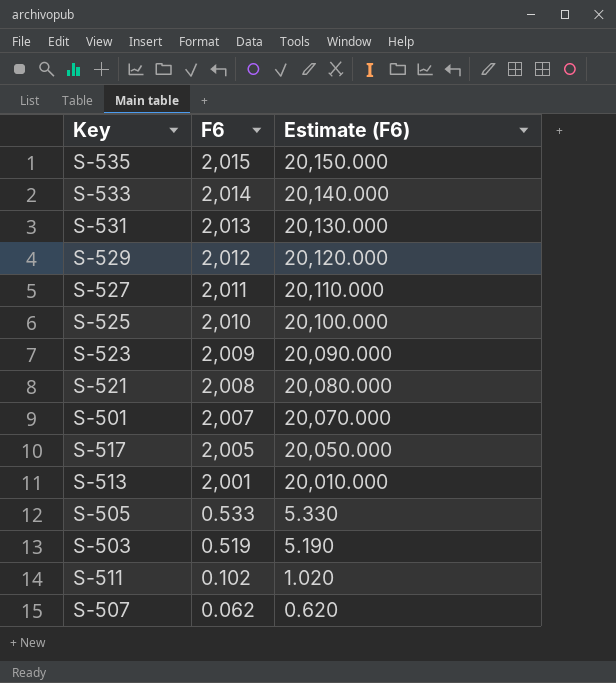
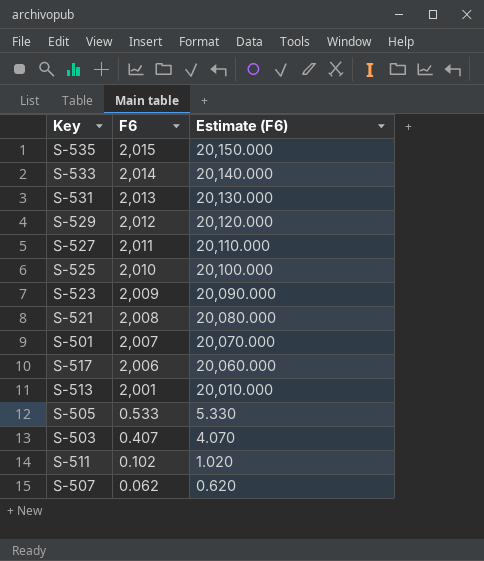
S-517 | F6: 2,005 -> 2,006
S-517 | Estimate (F6): 20,050.000 -> 20,060.000
S-503 | F6: 0.519 -> 0.407
S-503 | Estimate (F6): 5.190 -> 4.070

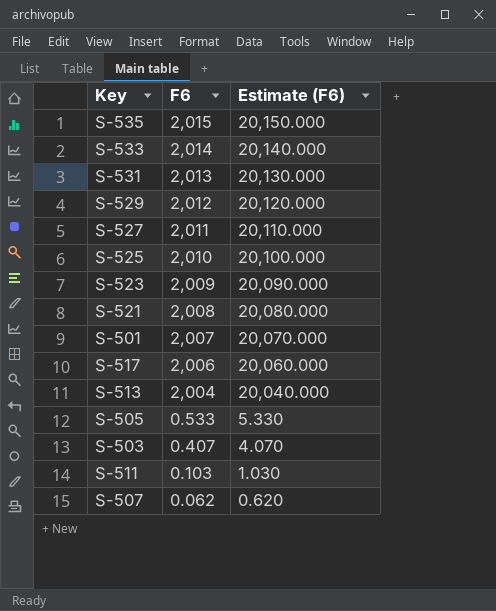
S-513 | F6: 2,001 -> 2,004
S-513 | Estimate (F6): 20,010.000 -> 20,040.000
S-511 | F6: 0.102 -> 0.103
S-511 | Estimate (F6): 1.020 -> 1.030

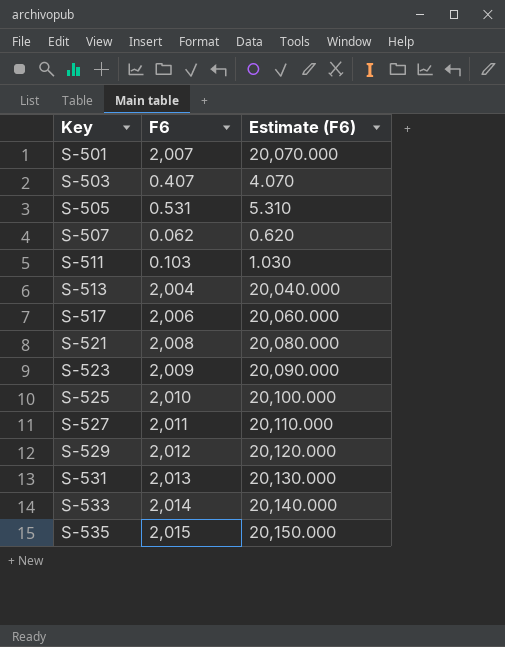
row order: F6 descending -> Key ascending
S-505 | F6: 0.533 -> 0.531
S-505 | Estimate (F6): 5.330 -> 5.310

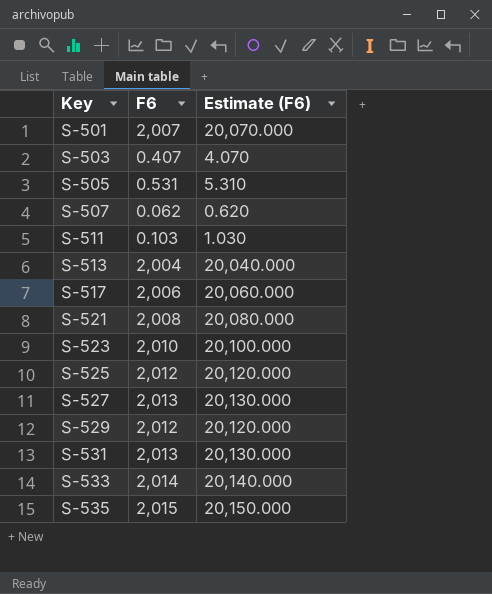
S-523 | F6: 2,009 -> 2,010
S-523 | Estimate (F6): 20,090.000 -> 20,100.000
S-525 | F6: 2,010 -> 2,012
S-525 | Estimate (F6): 20,100.000 -> 20,120.000
S-527 | F6: 2,011 -> 2,013
S-527 | Estimate (F6): 20,110.000 -> 20,130.000

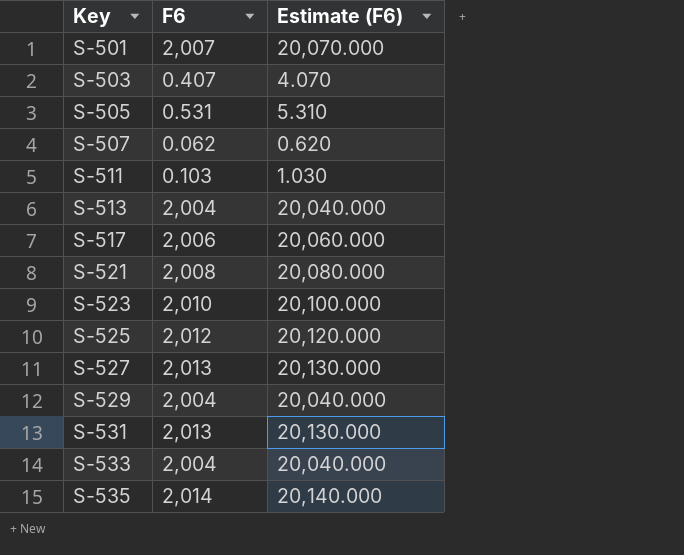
S-529 | F6: 2,012 -> 2,004
S-529 | Estimate (F6): 20,120.000 -> 20,040.000
S-533 | F6: 2,014 -> 2,004
S-533 | Estimate (F6): 20,140.000 -> 20,040.000
S-535 | F6: 2,015 -> 2,014
S-535 | Estimate (F6): 20,150.000 -> 20,140.000

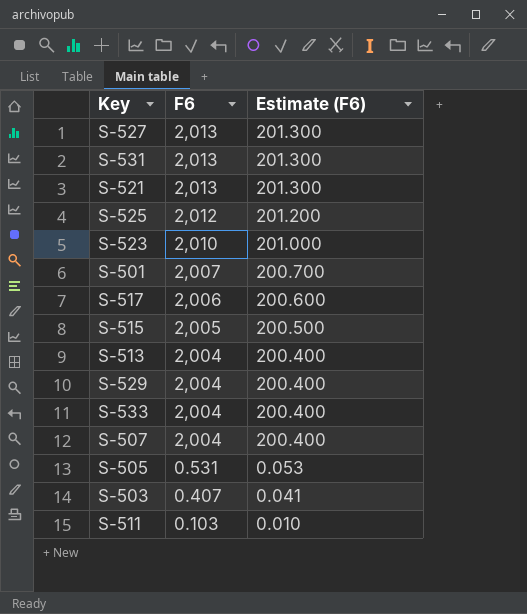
row order: Key ascending -> F6 descending
column Estimate (F6) | formula: [F6] * 10 -> [F6] * 0.1
row S-535: 2,014 | 20,140.000 -> none
S-521 | F6: 2,008 -> 2,013
row S-515: none -> 2,005 | 200.500
S-507 | F6: 0.062 -> 2,004

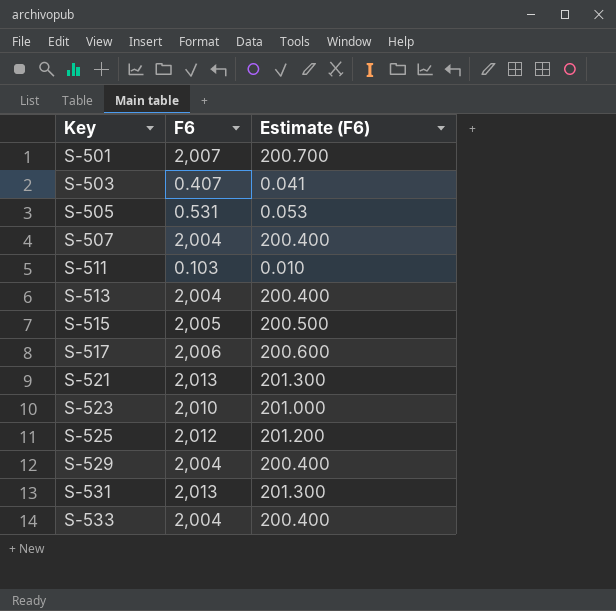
row order: F6 descending -> Key ascending
row S-527: 2,013 | 201.300 -> none

